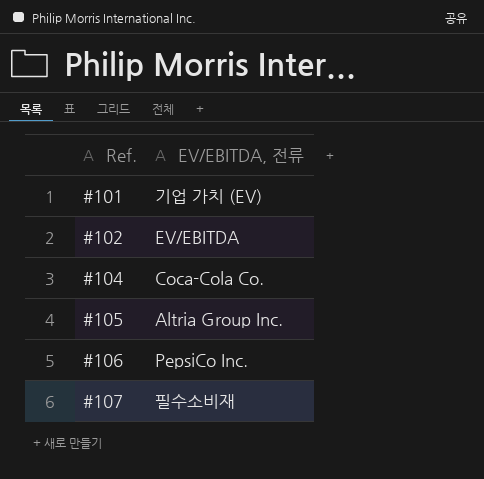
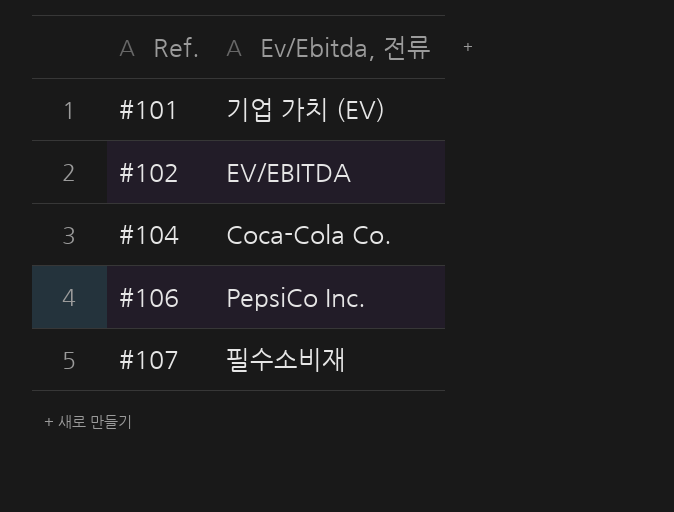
column name: EV/EBITDA, 전류 -> Ev/Ebitda, 전류
row #105: Altria Group Inc. -> none

